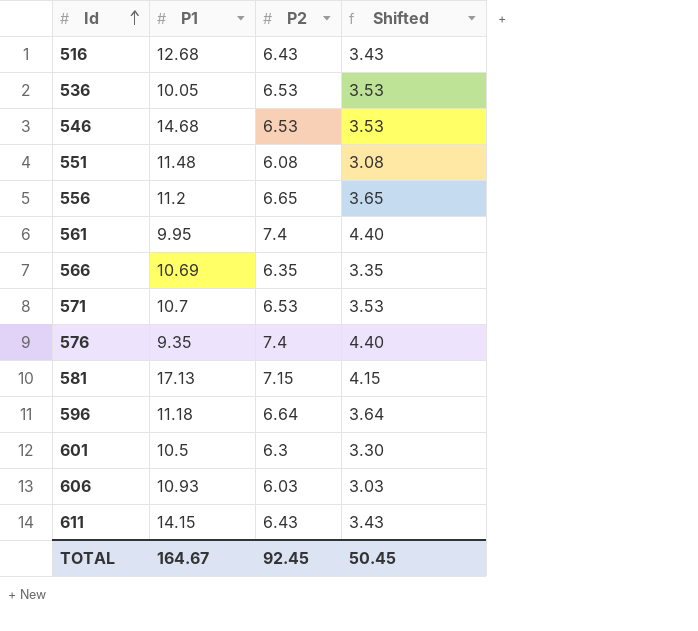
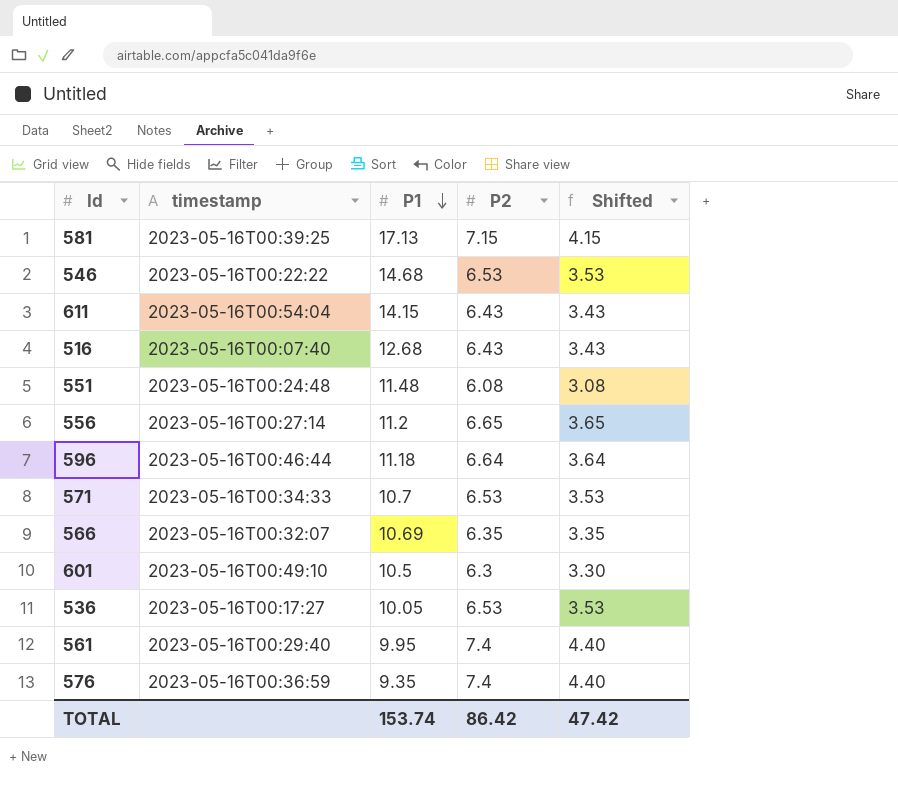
row order: Id ascending -> P1 descending
column timestamp | position: none -> 2
row 606: 10.93 | 6.03 | 3.03 -> none
TOTAL | P1: 164.67 -> 153.74
TOTAL | P2: 92.45 -> 86.42
TOTAL | Shifted: 50.45 -> 47.42

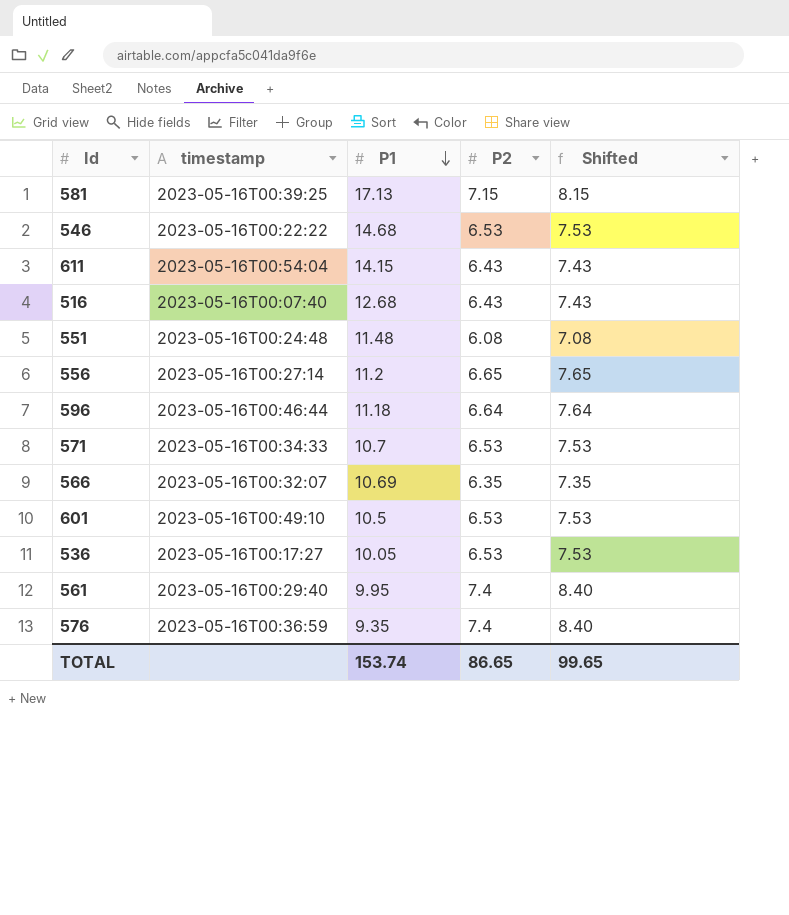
column Shifted | formula: [P2] - 3 -> [P2] + 1
601 | P2: 6.3 -> 6.53
TOTAL | P2: 86.42 -> 86.65
TOTAL | Shifted: 47.42 -> 99.65

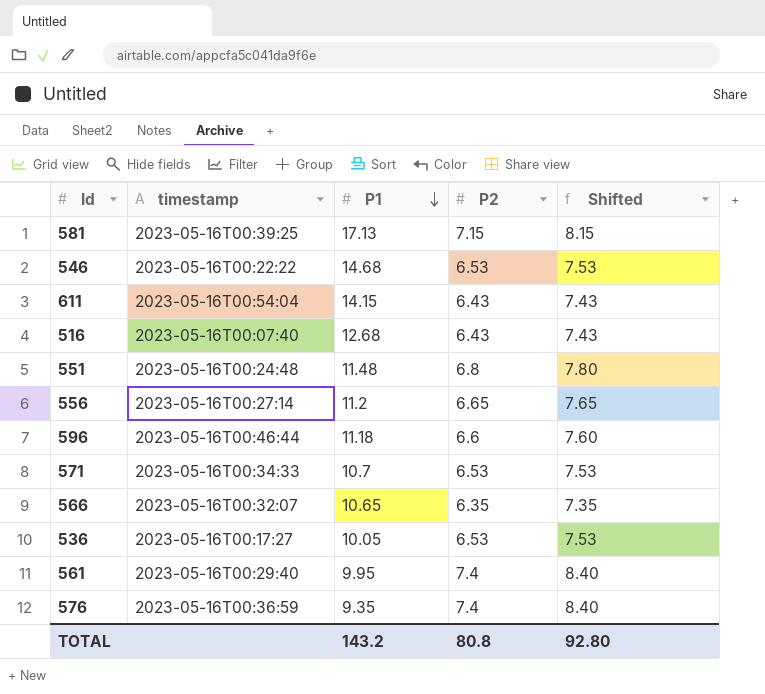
row 601: 2023-05-16T00:49:10 | 10.5 | 6.53 | 7.53 -> none
551 | P2: 6.08 -> 6.8
551 | Shifted: 7.08 -> 7.80
596 | P2: 6.64 -> 6.6
596 | Shifted: 7.64 -> 7.60
566 | P1: 10.69 -> 10.65
TOTAL | P1: 153.74 -> 143.2
TOTAL | P2: 86.65 -> 80.8
TOTAL | Shifted: 99.65 -> 92.80

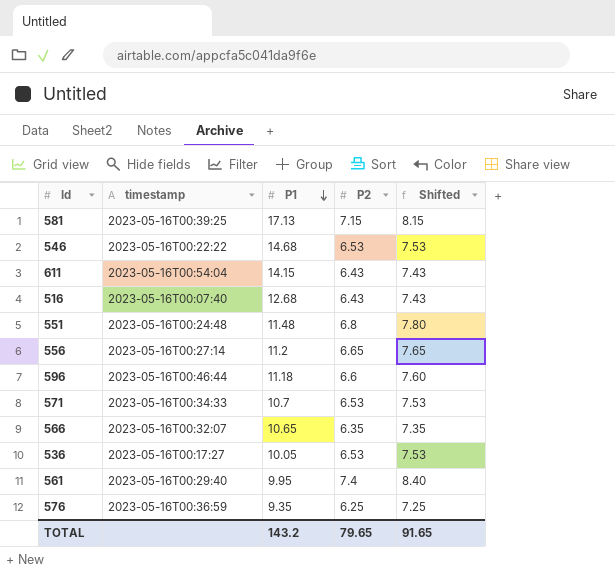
576 | P2: 7.4 -> 6.25
576 | Shifted: 8.40 -> 7.25
TOTAL | P2: 80.8 -> 79.65
TOTAL | Shifted: 92.80 -> 91.65

